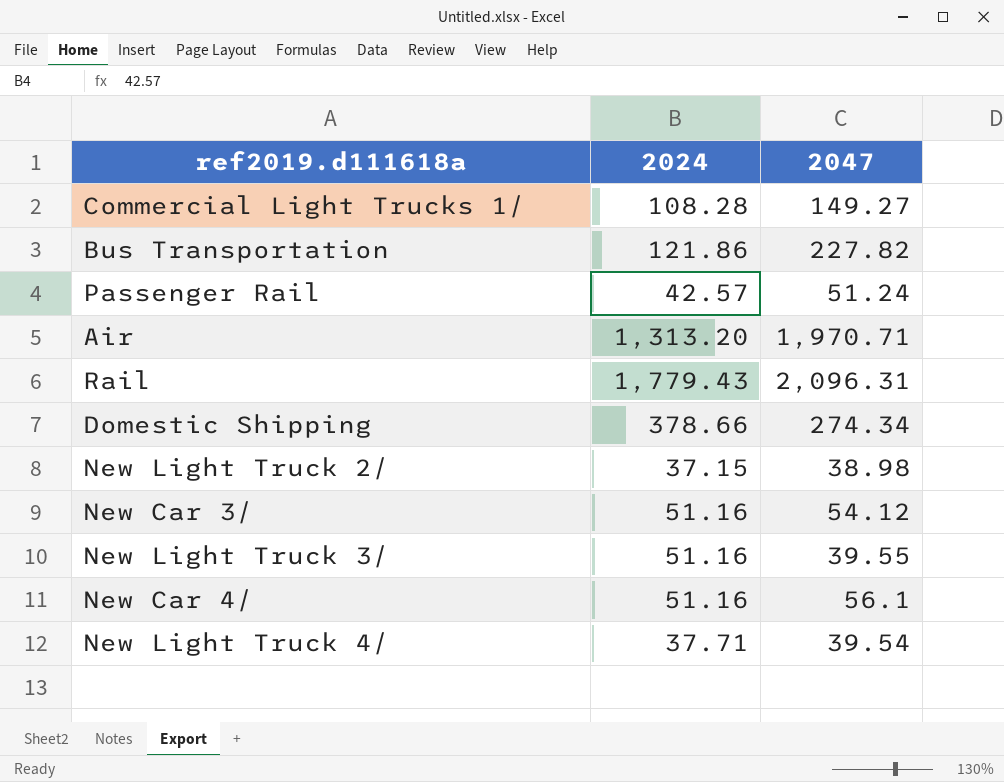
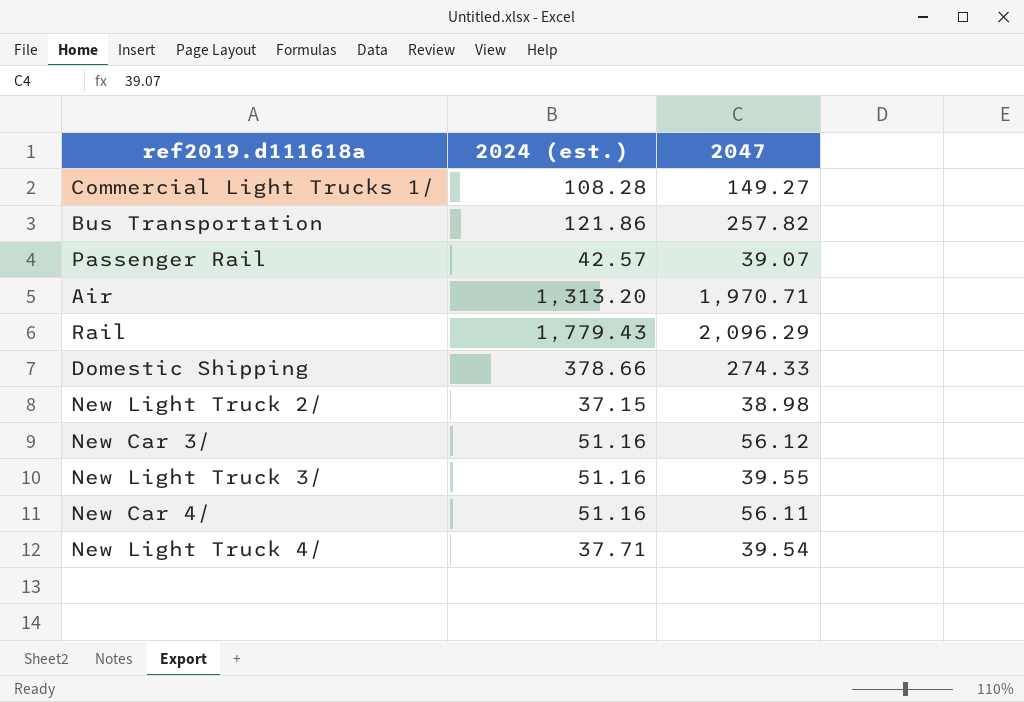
column name: 2024 -> 2024 (est.)
Bus Transportation | 2047: 227.82 -> 257.82
Passenger Rail | 2047: 51.24 -> 39.07
Rail | 2047: 2,096.31 -> 2,096.29
Domestic Shipping | 2047: 274.34 -> 274.33
New Car 3/ | 2047: 54.12 -> 56.12
New Car 4/ | 2047: 56.1 -> 56.11

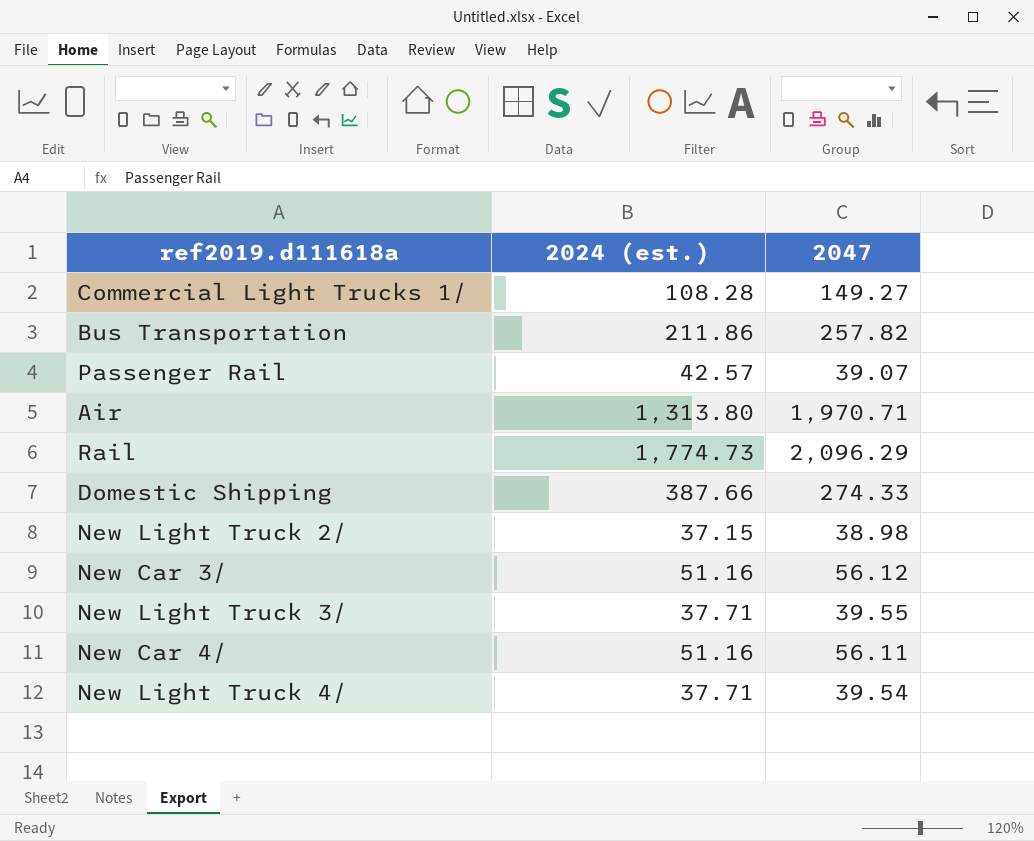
Bus Transportation | 2024 (est.): 121.86 -> 211.86
Air | 2024 (est.): 1,313.20 -> 1,313.80
Rail | 2024 (est.): 1,779.43 -> 1,774.73
Domestic Shipping | 2024 (est.): 378.66 -> 387.66
New Light Truck 3/ | 2024 (est.): 51.16 -> 37.71

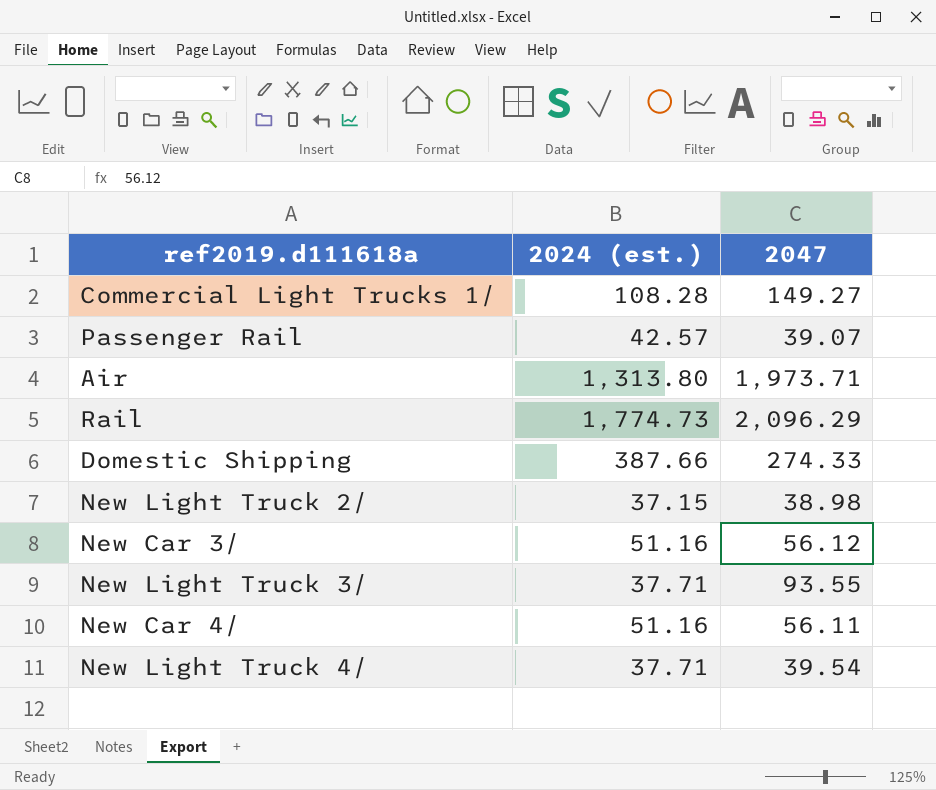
row Bus Transportation: 211.86 | 257.82 -> none
Air | 2047: 1,970.71 -> 1,973.71
New Light Truck 3/ | 2047: 39.55 -> 93.55

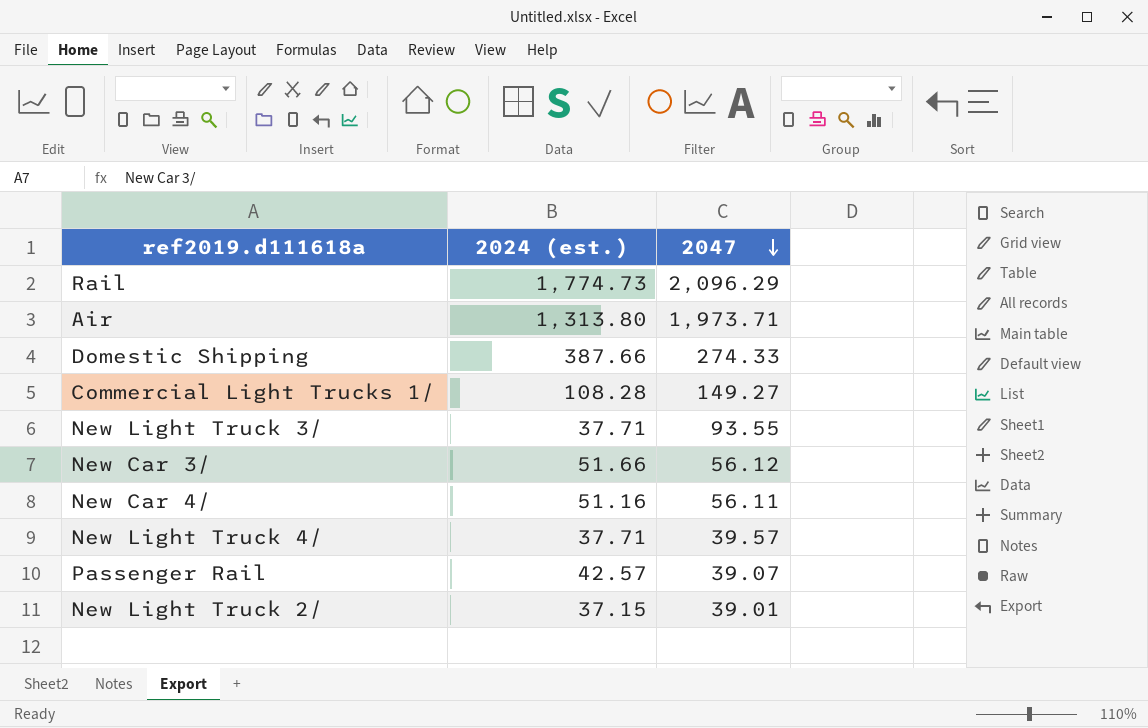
row order: none -> 2047 descending
New Car 3/ | 2024 (est.): 51.16 -> 51.66
New Light Truck 4/ | 2047: 39.54 -> 39.57
New Light Truck 2/ | 2047: 38.98 -> 39.01

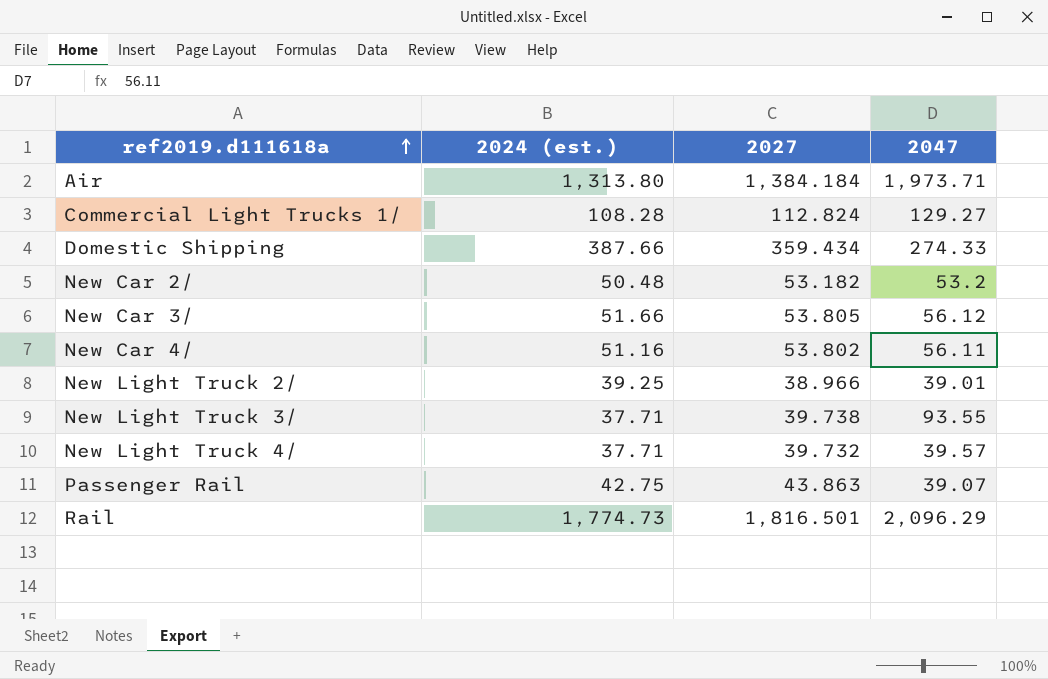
row order: 2047 descending -> ref2019.d111618a ascending
column 2027 | position: none -> 3
Commercial Light Trucks 1/ | 2047: 149.27 -> 129.27
row New Car 2/: none -> 50.48 | 53.182 | 53.2
New Light Truck 2/ | 2024 (est.): 37.15 -> 39.25
Passenger Rail | 2024 (est.): 42.57 -> 42.75

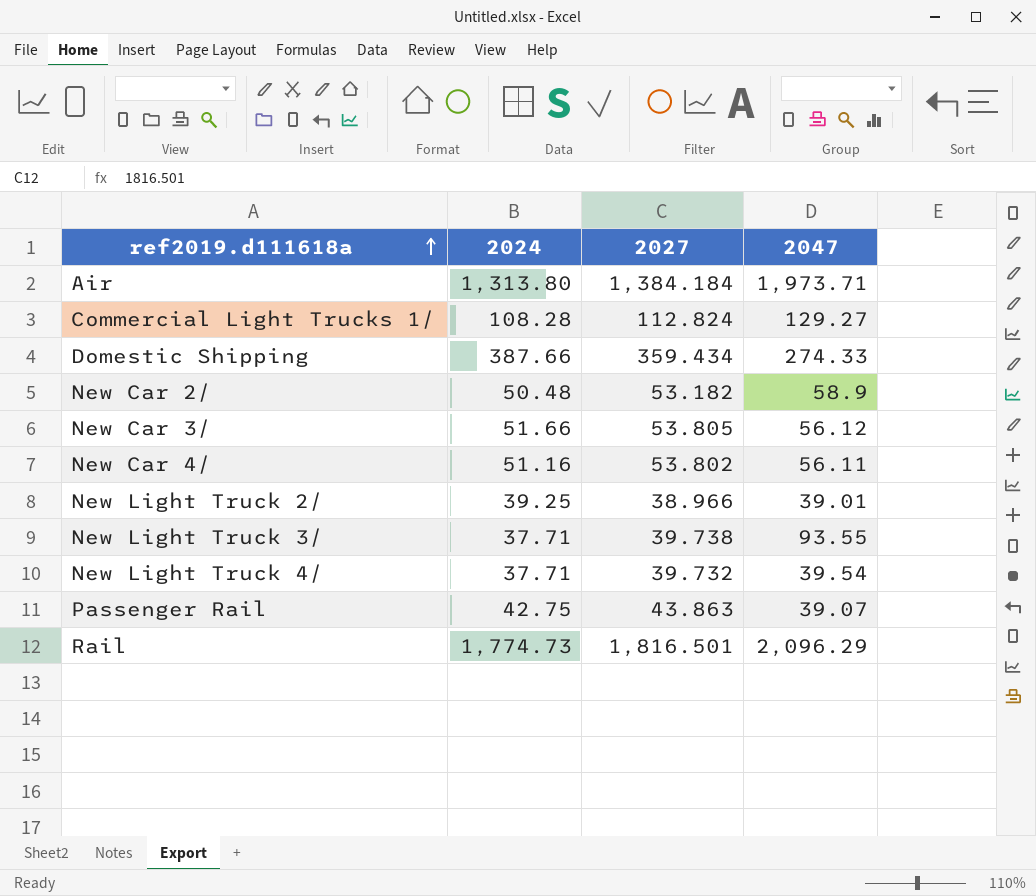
column name: 2024 (est.) -> 2024
New Car 2/ | 2047: 53.2 -> 58.9
New Light Truck 4/ | 2047: 39.57 -> 39.54

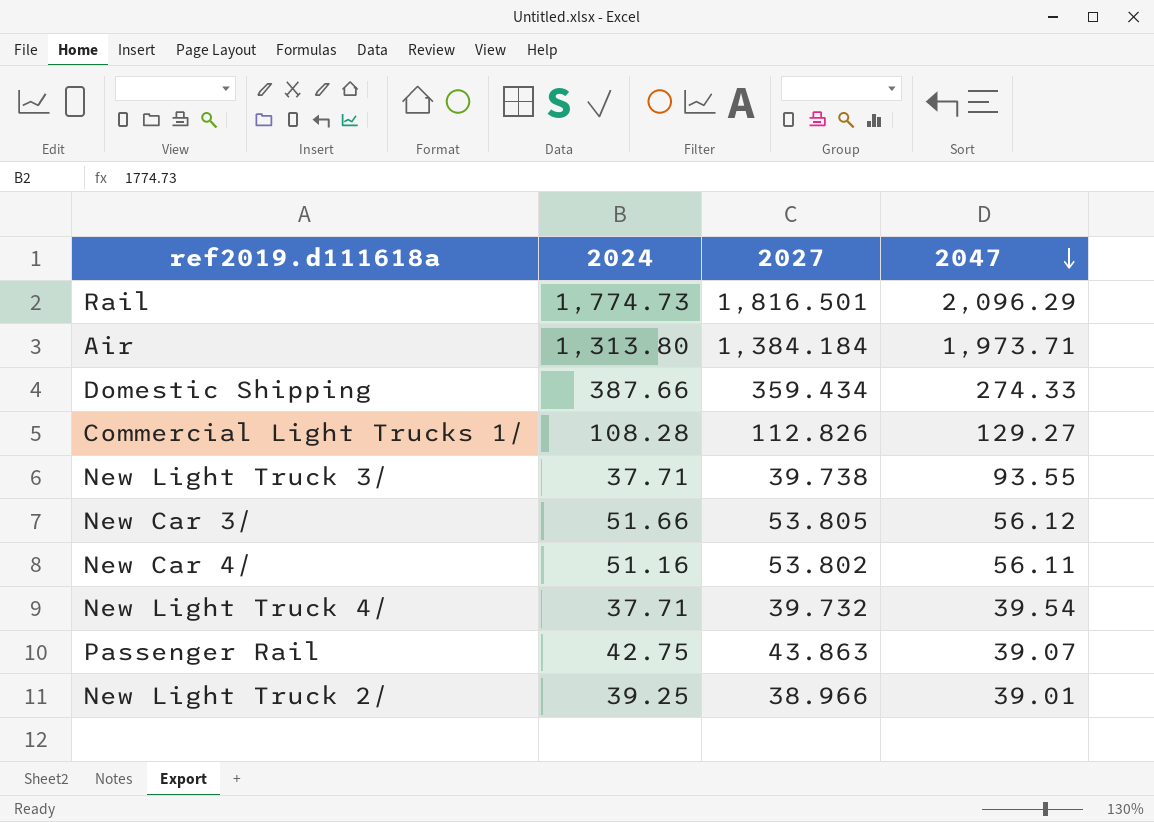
row order: ref2019.d111618a ascending -> 2047 descending
row New Car 2/: 50.48 | 53.182 | 58.9 -> none
Commercial Light Trucks 1/ | 2027: 112.824 -> 112.826

